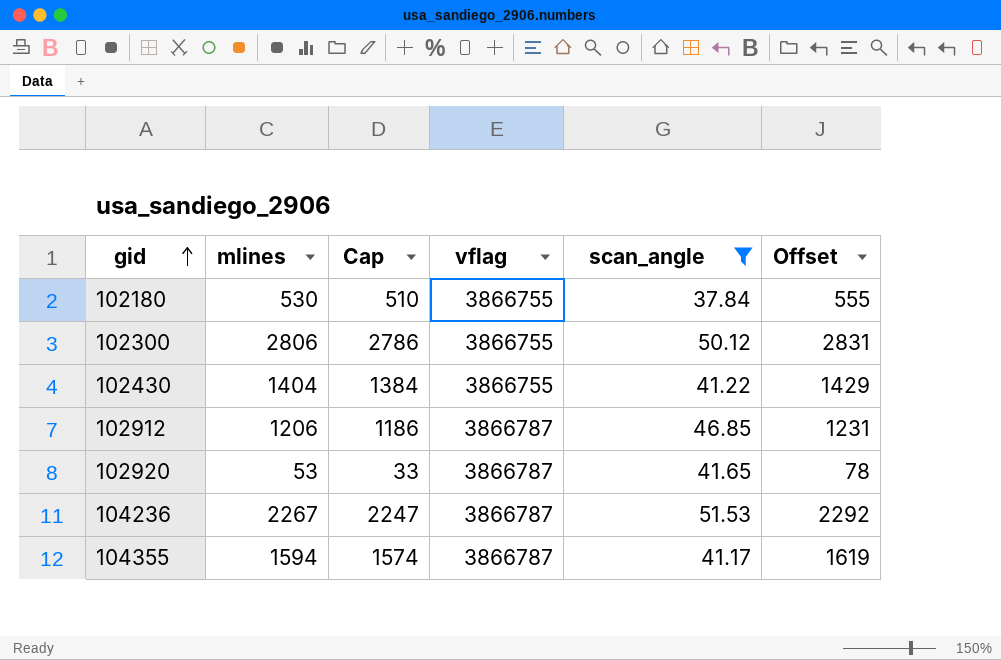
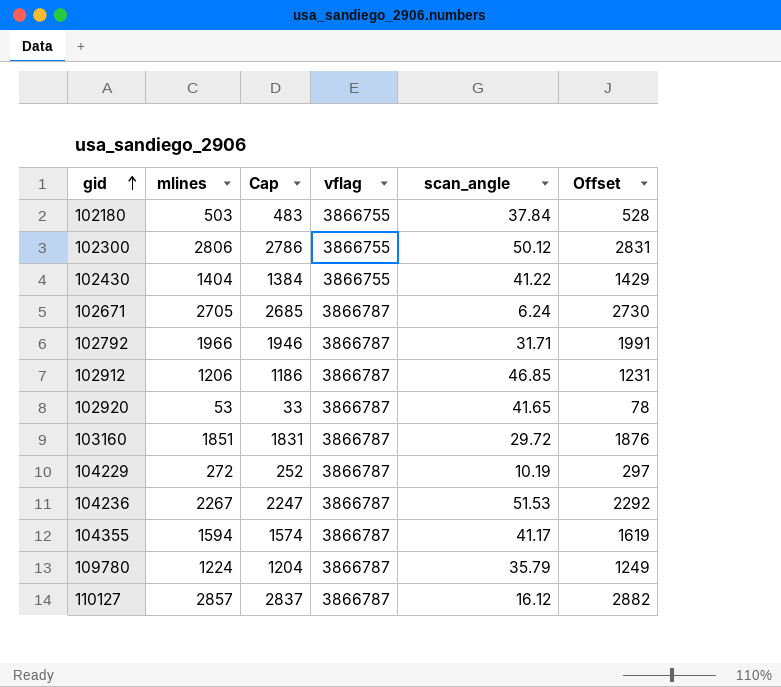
filter: scan_angle >= 37.84 -> none
102180 | mlines: 530 -> 503
102180 | Cap: 510 -> 483
102180 | Offset: 555 -> 528

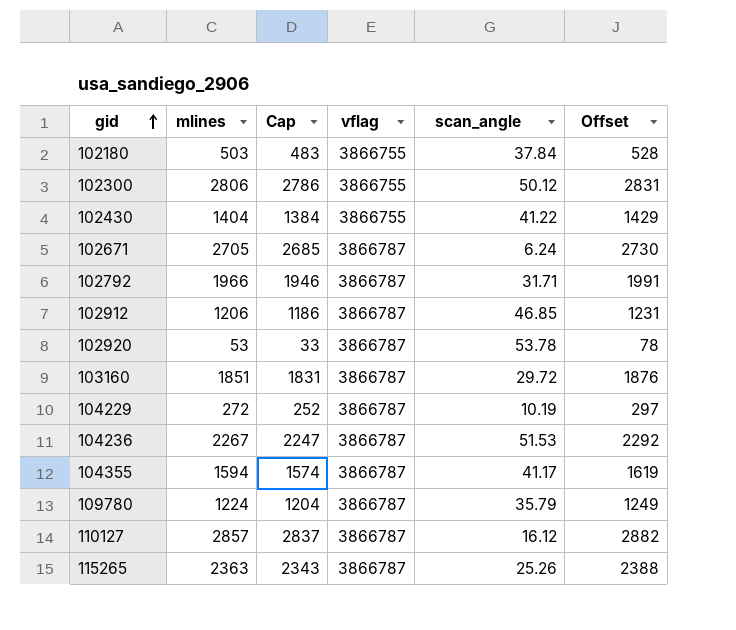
102920 | scan_angle: 41.65 -> 53.78
row 115265: none -> 2363 | 2343 | 3866787 | 25.26 | 2388

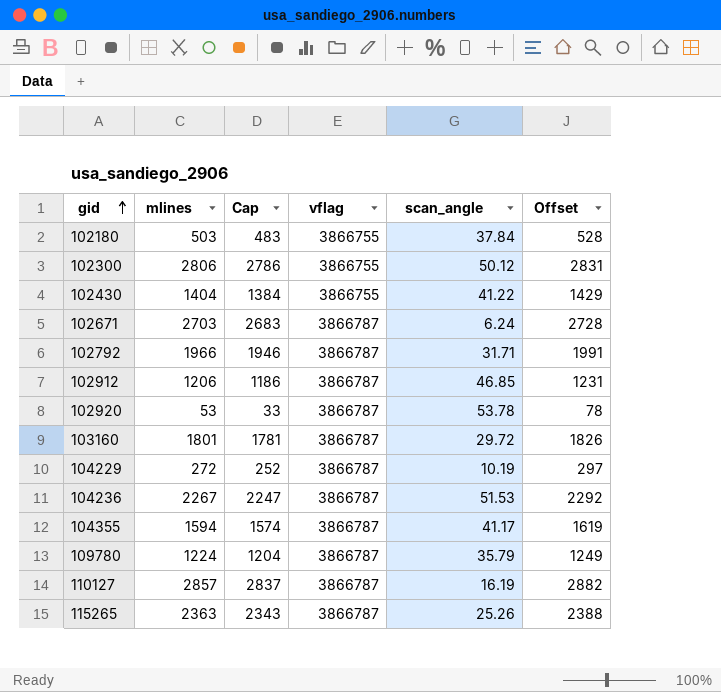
102671 | mlines: 2705 -> 2703
102671 | Cap: 2685 -> 2683
102671 | Offset: 2730 -> 2728
103160 | mlines: 1851 -> 1801
103160 | Cap: 1831 -> 1781
103160 | Offset: 1876 -> 1826
110127 | scan_angle: 16.12 -> 16.19

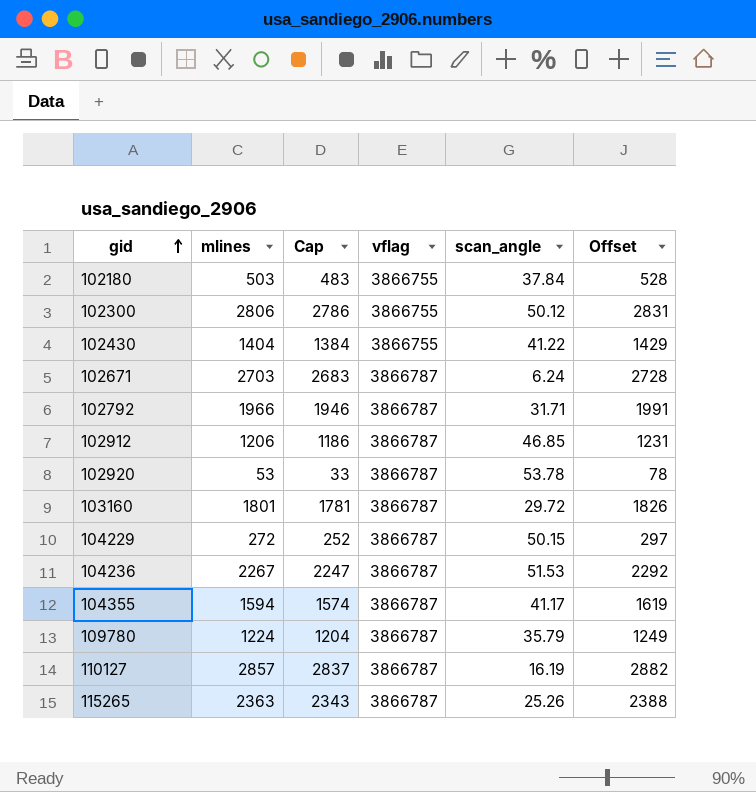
104229 | scan_angle: 10.19 -> 50.15

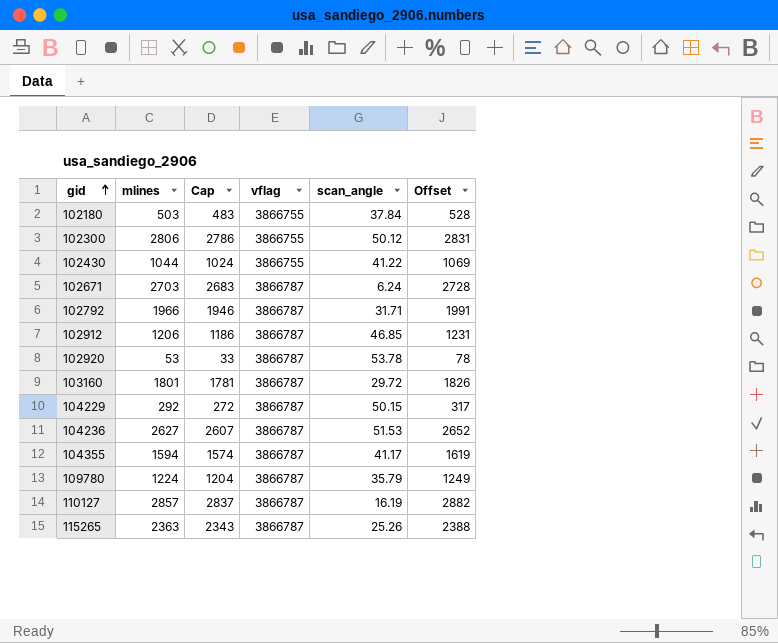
102430 | mlines: 1404 -> 1044
102430 | Cap: 1384 -> 1024
102430 | Offset: 1429 -> 1069
104229 | mlines: 272 -> 292
104229 | Cap: 252 -> 272
104229 | Offset: 297 -> 317
104236 | mlines: 2267 -> 2627
104236 | Cap: 2247 -> 2607
104236 | Offset: 2292 -> 2652

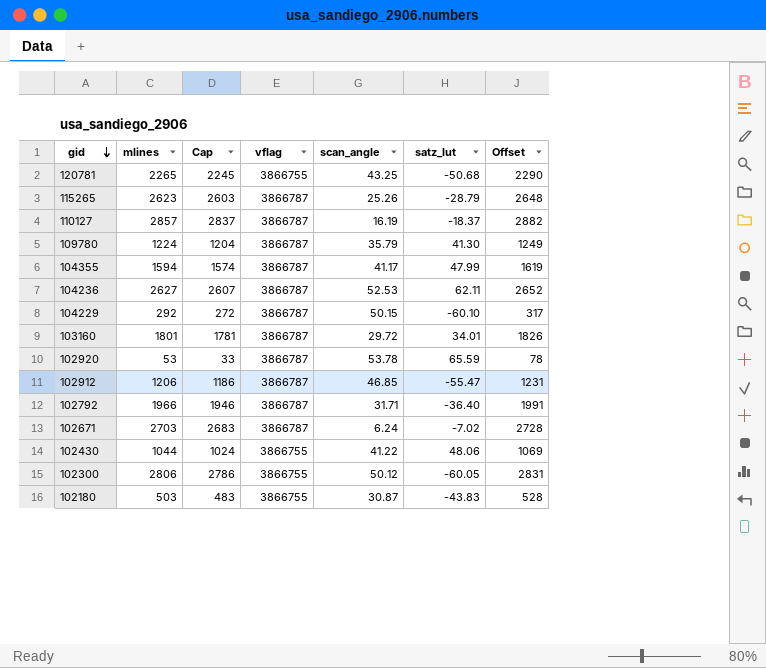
row order: gid ascending -> gid descending
column satz_lut | position: none -> 6
row 120781: none -> 2265 | 2245 | 3866755 | 43.25 | -50.68 | 2290
115265 | mlines: 2363 -> 2623
115265 | Cap: 2343 -> 2603
115265 | Offset: 2388 -> 2648
104236 | scan_angle: 51.53 -> 52.53
102180 | scan_angle: 37.84 -> 30.87

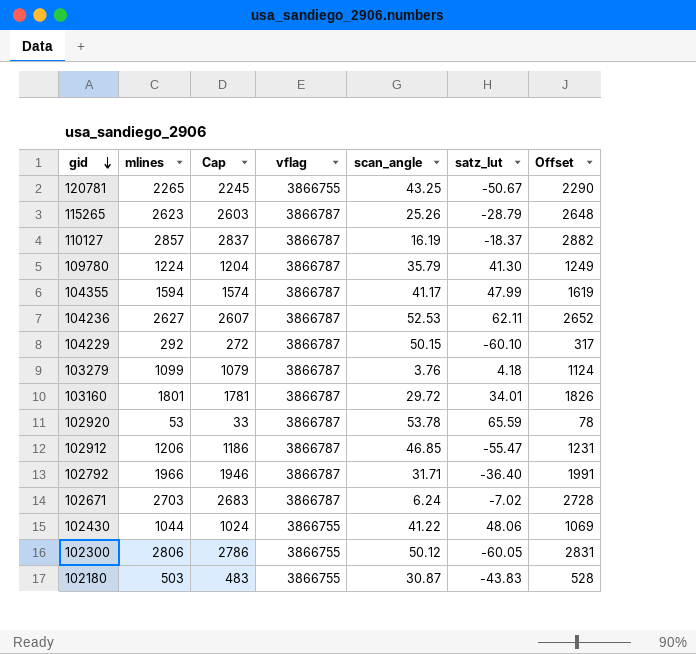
120781 | satz_lut: -50.68 -> -50.67
row 103279: none -> 1099 | 1079 | 3866787 | 3.76 | 4.18 | 1124

